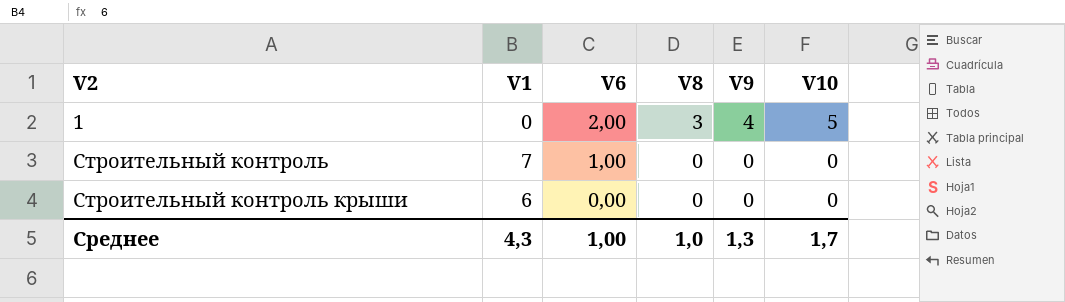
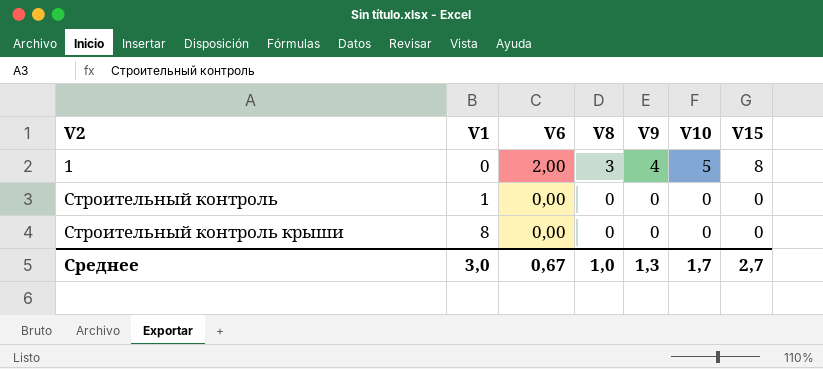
column V15 | position: none -> 7
Строительный контроль | V1: 7 -> 1
Строительный контроль | V6: 1,00 -> 0,00
Строительный контроль крыши | V1: 6 -> 8
Среднее | V1: 4,3 -> 3,0
Среднее | V6: 1,00 -> 0,67

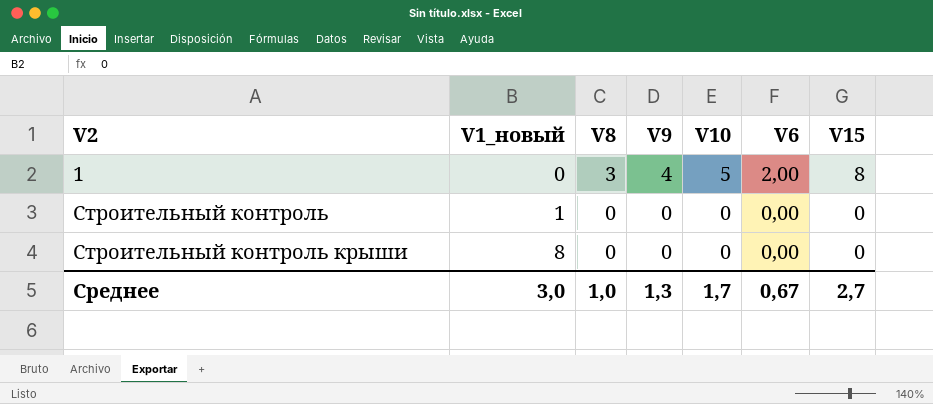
column name: V1 -> V1_новый
column V6 | position: 3 -> 6

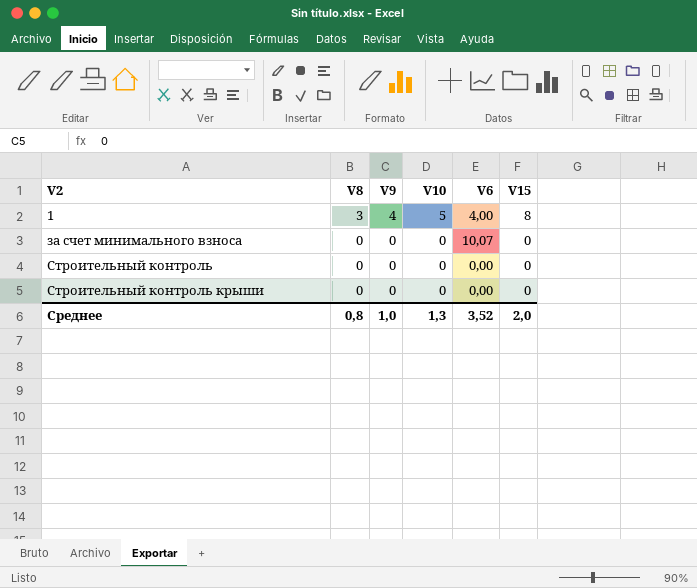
column V1_новый | position: 2 -> none
1 | V6: 2,00 -> 4,00
row за счет минимального взноса: none -> 0 | 0 | 0 | 10,07 | 0
Среднее | V8: 1,0 -> 0,8
Среднее | V9: 1,3 -> 1,0
Среднее | V10: 1,7 -> 1,3
Среднее | V6: 0,67 -> 3,52
Среднее | V15: 2,7 -> 2,0

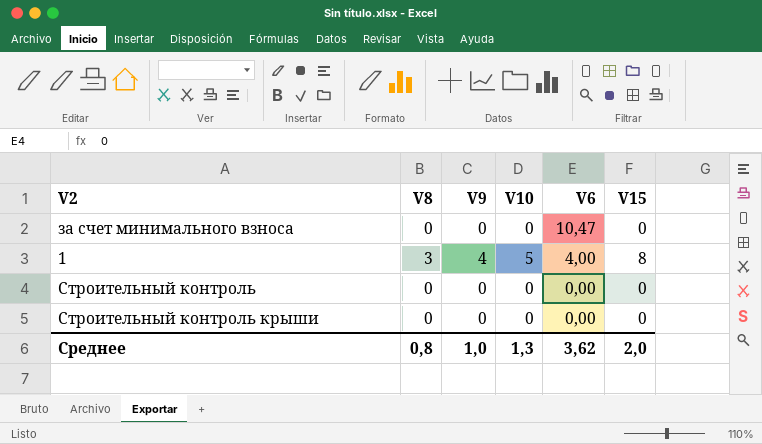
row order: V2 ascending -> V6 descending
за счет минимального взноса | V6: 10,07 -> 10,47
Среднее | V6: 3,52 -> 3,62

